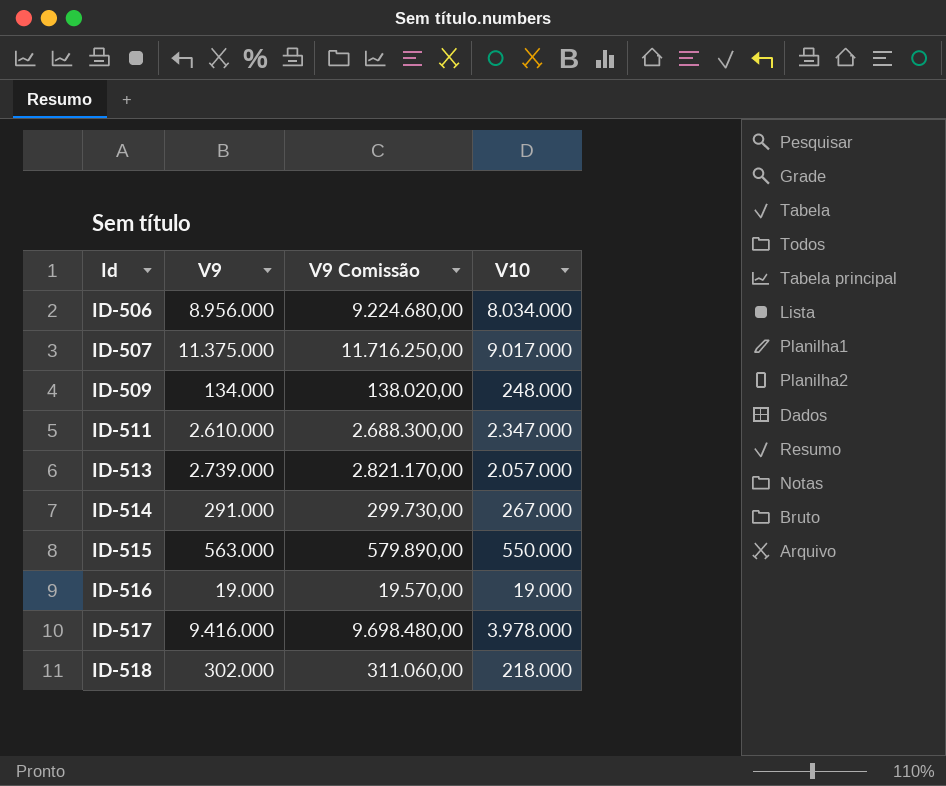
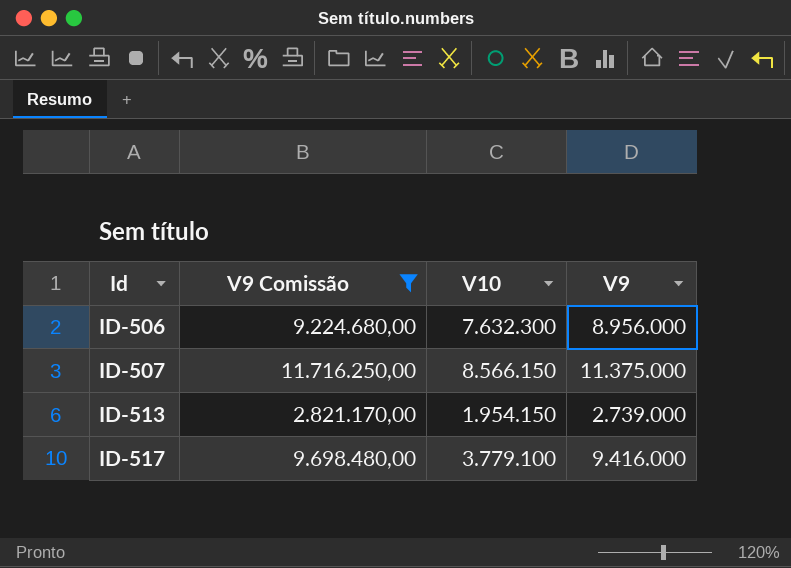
filter: none -> V9 Comissão >= 2.821.170,00
column V9 | position: 2 -> 4
ID-506 | V10: 8.034.000 -> 7.632.300
ID-507 | V10: 9.017.000 -> 8.566.150
ID-513 | V10: 2.057.000 -> 1.954.150
ID-517 | V10: 3.978.000 -> 3.779.100

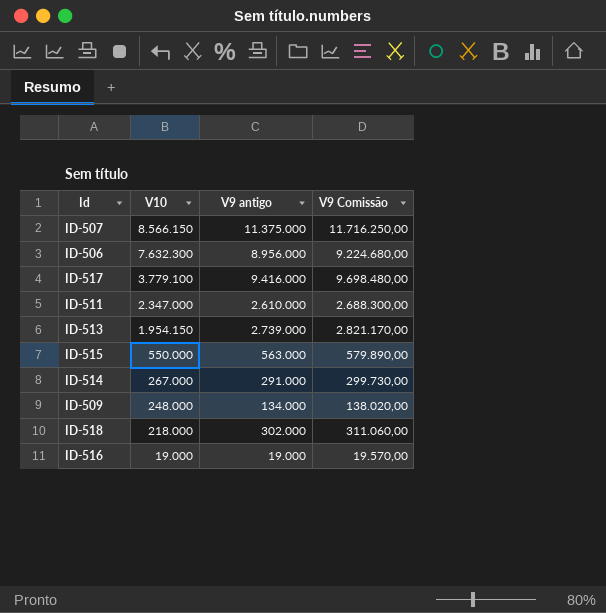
filter: V9 Comissão >= 2.821.170,00 -> none
row order: Id ascending -> V10 descending
column name: V9 -> V9 antigo
column V9 Comissão | position: 2 -> 4

